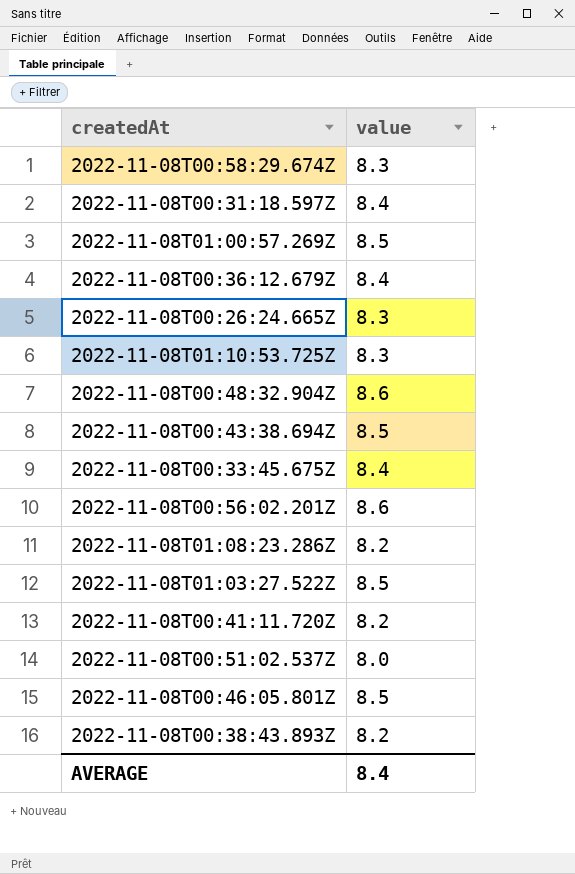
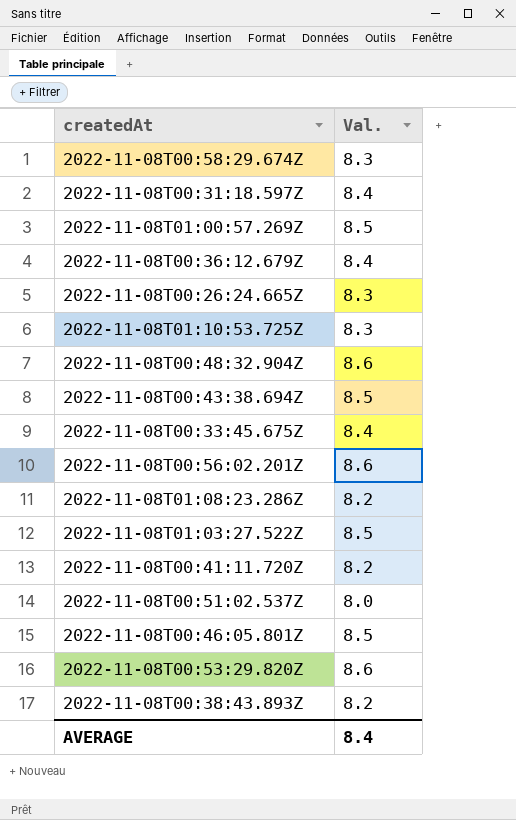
column name: value -> Val.
row 2022-11-08T00:53:29.820Z: none -> 8.6

